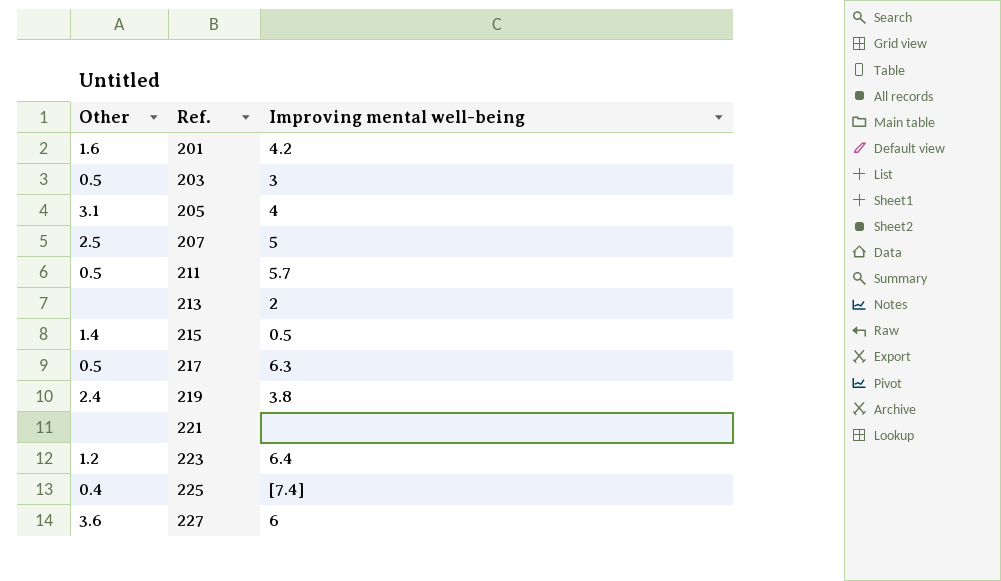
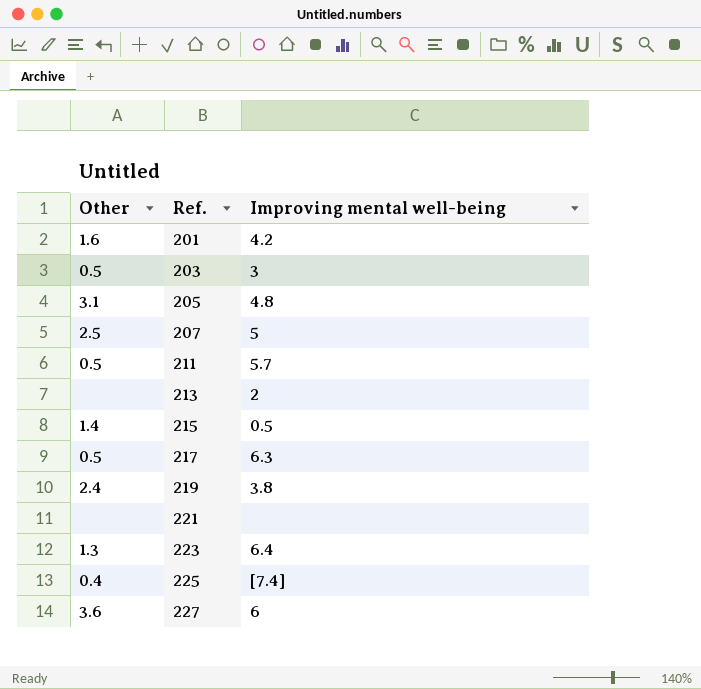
205 | Improving mental well-being: 4 -> 4.8
223 | Other: 1.2 -> 1.3

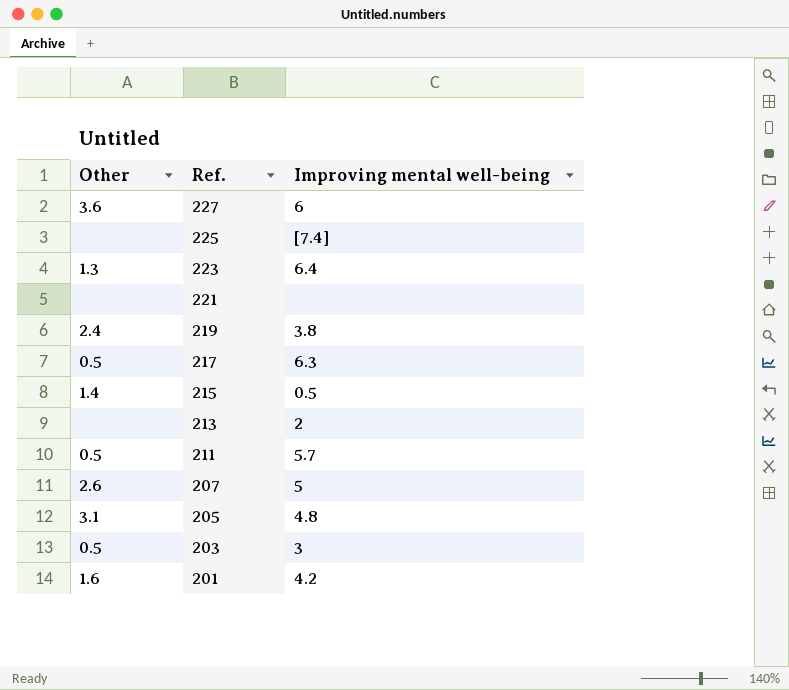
row order: Ref. ascending -> Ref. descending
225 | Other: 0.4 -> none
207 | Other: 2.5 -> 2.6

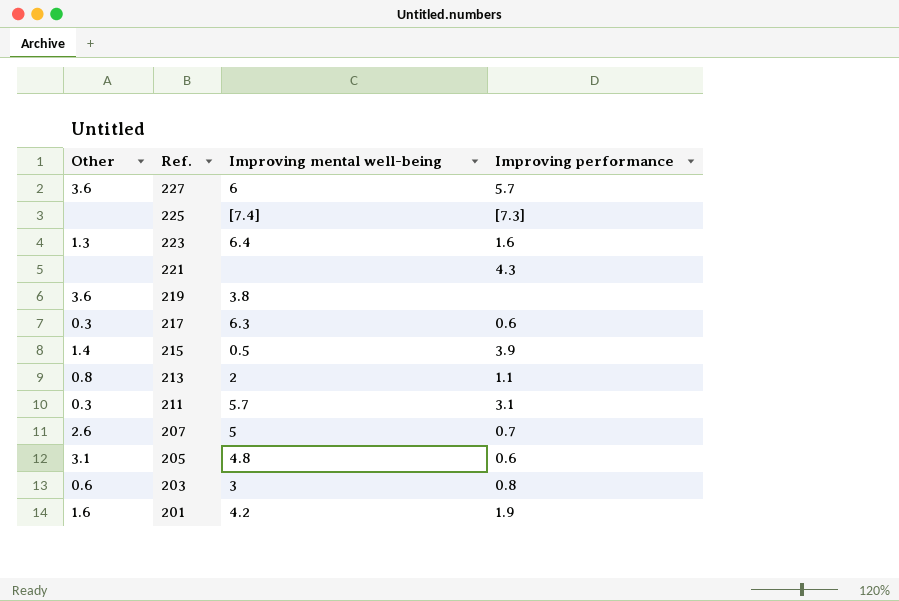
column Improving performance | position: none -> 4
219 | Other: 2.4 -> 3.6
217 | Other: 0.5 -> 0.3
213 | Other: none -> 0.8
211 | Other: 0.5 -> 0.3
203 | Other: 0.5 -> 0.6

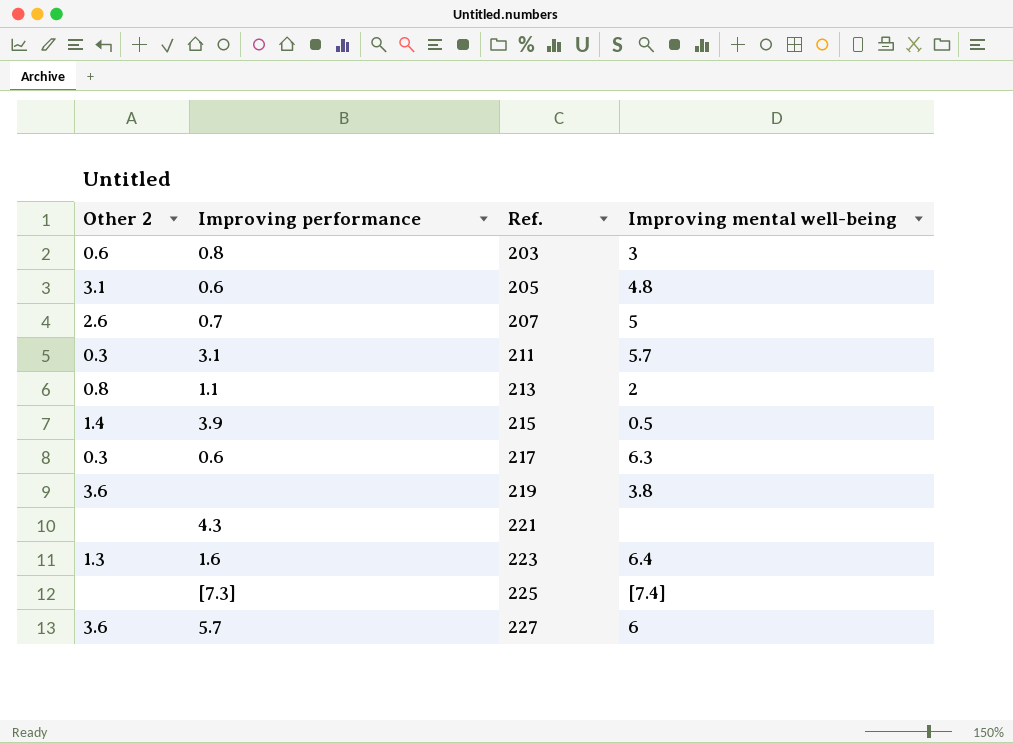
row order: Ref. descending -> Ref. ascending
column name: Other -> Other 2
column Improving performance | position: 4 -> 2
row 201: 1.6 | 4.2 | 1.9 -> none

